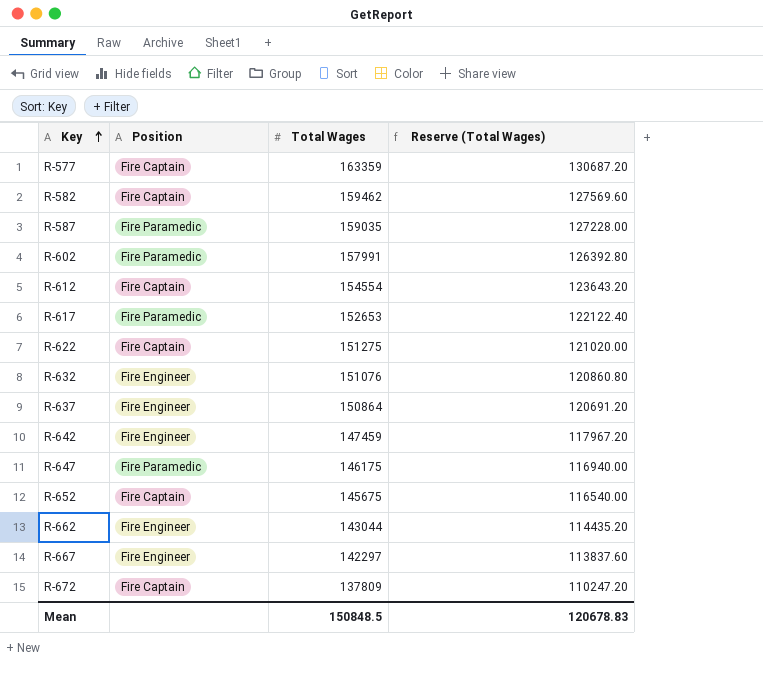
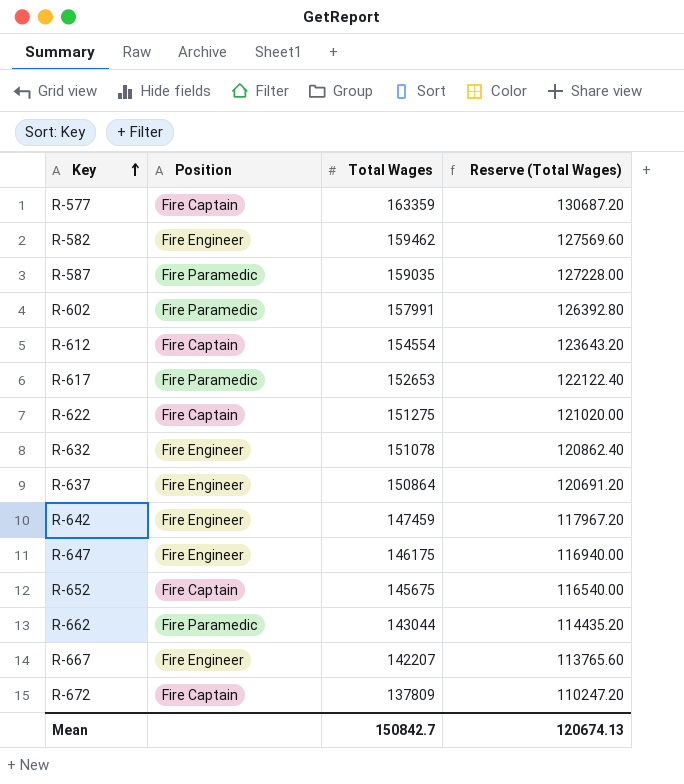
R-582 | Position: Fire Captain -> Fire Engineer
R-632 | Total Wages: 151076 -> 151078
R-632 | Reserve (Total Wages): 120860.80 -> 120862.40
R-647 | Position: Fire Paramedic -> Fire Engineer
R-662 | Position: Fire Engineer -> Fire Paramedic
R-667 | Total Wages: 142297 -> 142207
R-667 | Reserve (Total Wages): 113837.60 -> 113765.60
Mean | Total Wages: 150848.5 -> 150842.7
Mean | Reserve (Total Wages): 120678.83 -> 120674.13

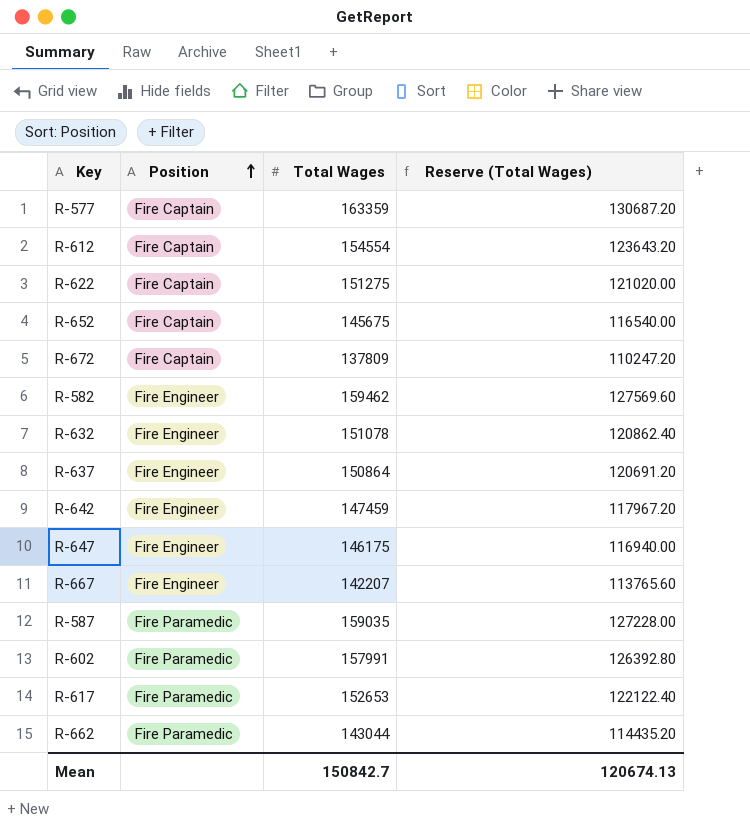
row order: Key ascending -> Position ascending

